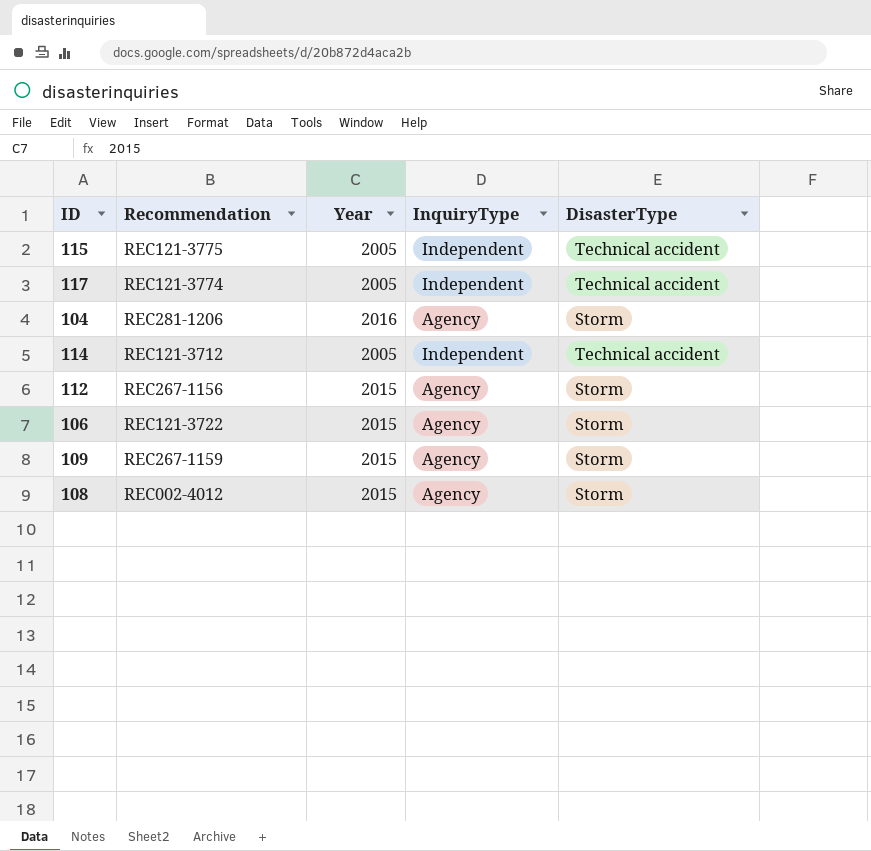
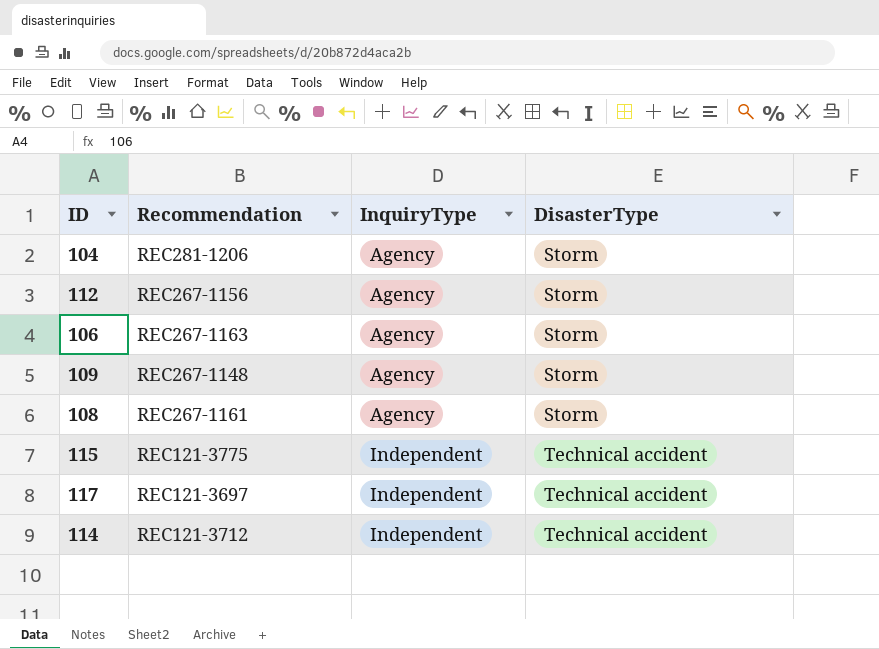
row order: none -> InquiryType ascending
column Year | position: 3 -> none
106 | Recommendation: REC121-3722 -> REC267-1163
109 | Recommendation: REC267-1159 -> REC267-1148
108 | Recommendation: REC002-4012 -> REC267-1161
117 | Recommendation: REC121-3774 -> REC121-3697

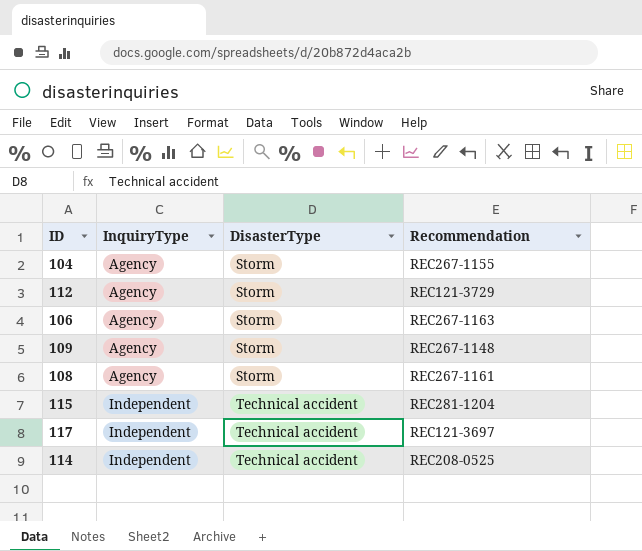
column Recommendation | position: 2 -> 4
104 | Recommendation: REC281-1206 -> REC267-1155
112 | Recommendation: REC267-1156 -> REC121-3729
115 | Recommendation: REC121-3775 -> REC281-1204
114 | Recommendation: REC121-3712 -> REC208-0525

